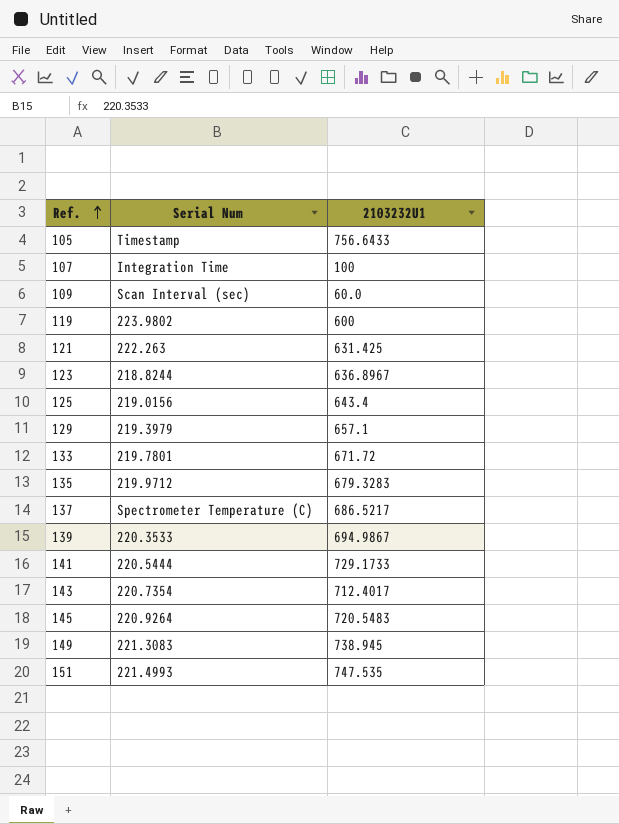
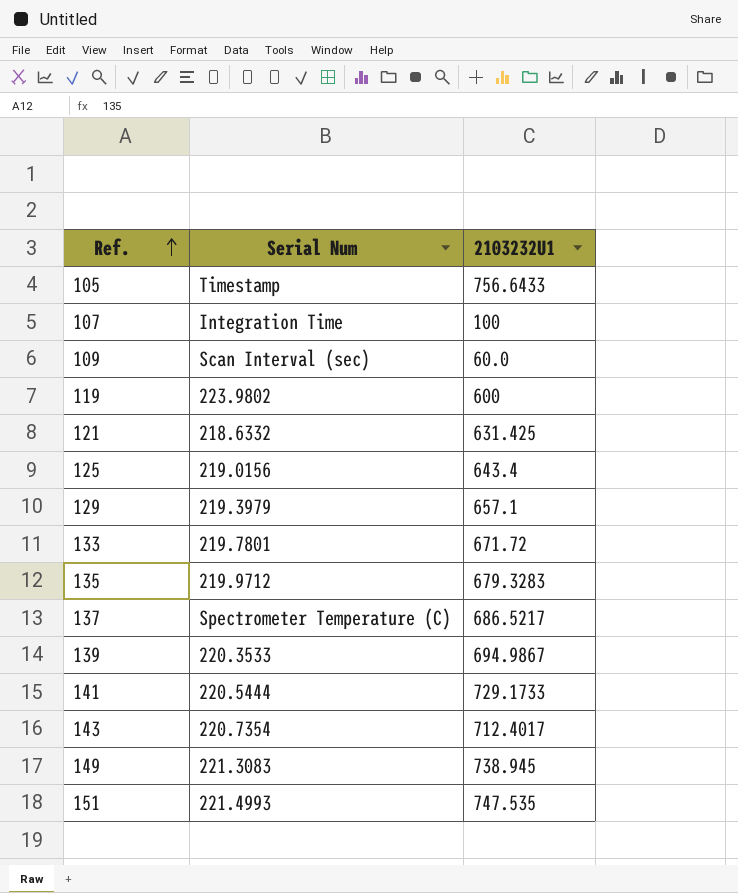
row 123: 218.8244 | 636.8967 -> none
row 145: 220.9264 | 720.5483 -> none
121 | Serial Num: 222.263 -> 218.6332

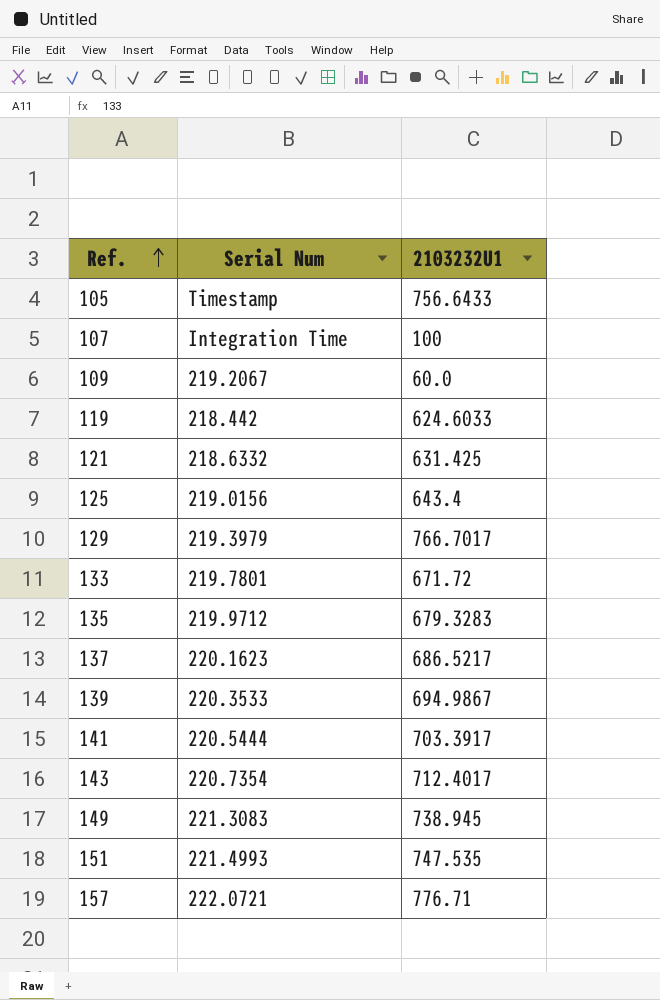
109 | Serial Num: Scan Interval (sec) -> 219.2067
119 | Serial Num: 223.9802 -> 218.442
119 | 2103232U1: 600 -> 624.6033
129 | 2103232U1: 657.1 -> 766.7017
137 | Serial Num: Spectrometer Temperature (C) -> 220.1623
141 | 2103232U1: 729.1733 -> 703.3917
row 157: none -> 222.0721 | 776.71

